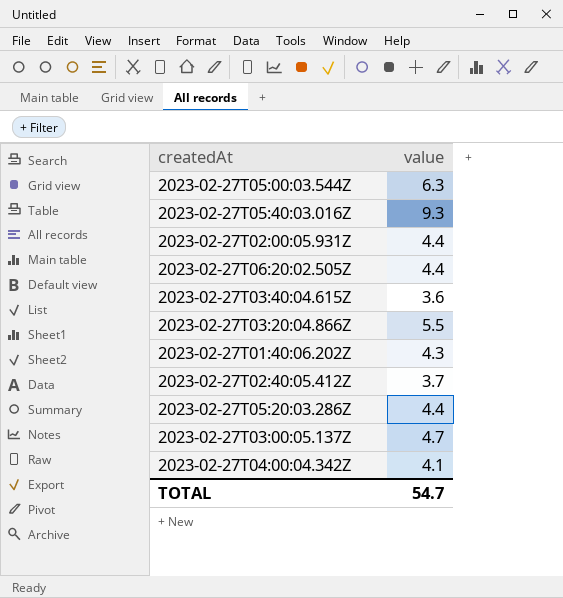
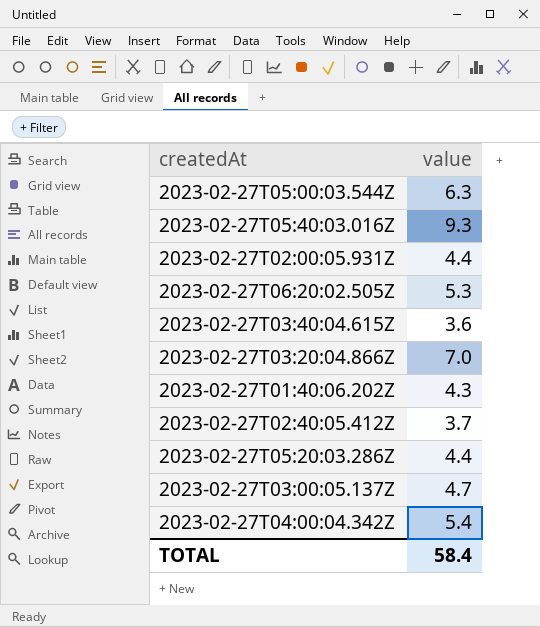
2023-02-27T06:20:02.505Z | value: 4.4 -> 5.3
2023-02-27T03:20:04.866Z | value: 5.5 -> 7.0
2023-02-27T04:00:04.342Z | value: 4.1 -> 5.4
TOTAL | value: 54.7 -> 58.4

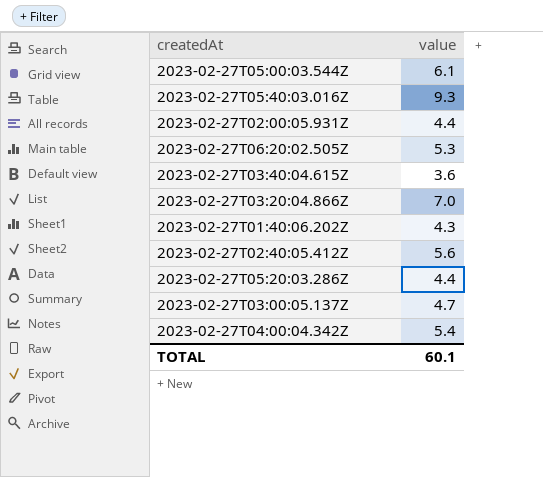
2023-02-27T05:00:03.544Z | value: 6.3 -> 6.1
2023-02-27T02:40:05.412Z | value: 3.7 -> 5.6
TOTAL | value: 58.4 -> 60.1

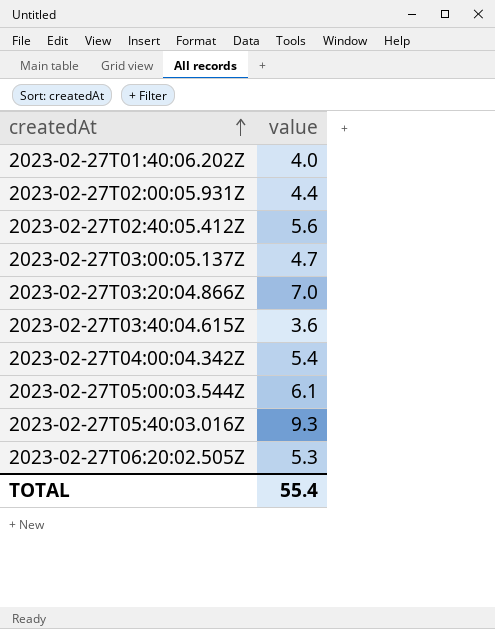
row order: none -> createdAt ascending
row 2023-02-27T05:20:03.286Z: 4.4 -> none
2023-02-27T01:40:06.202Z | value: 4.3 -> 4.0
TOTAL | value: 60.1 -> 55.4

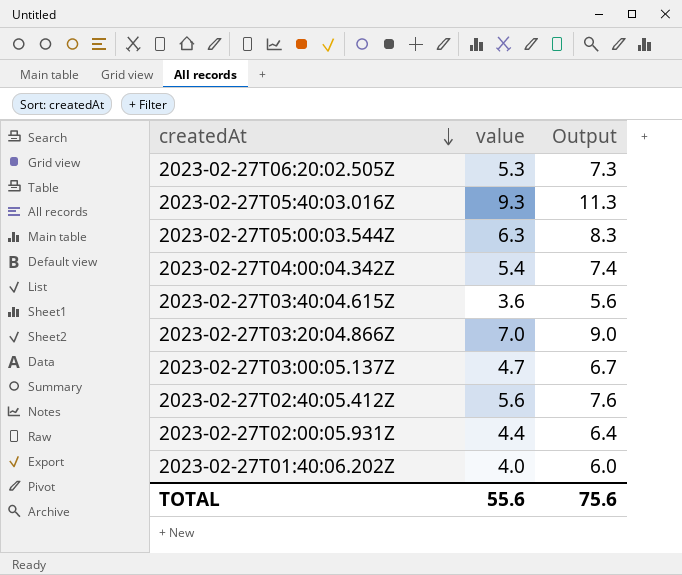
row order: createdAt ascending -> createdAt descending
column Output | formula: none -> [value] + 2
2023-02-27T05:00:03.544Z | value: 6.1 -> 6.3
TOTAL | value: 55.4 -> 55.6

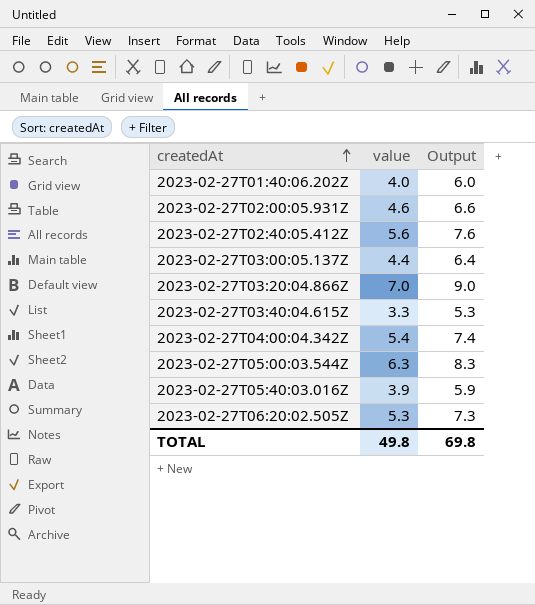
row order: createdAt descending -> createdAt ascending
2023-02-27T02:00:05.931Z | value: 4.4 -> 4.6
2023-02-27T02:00:05.931Z | Output: 6.4 -> 6.6
2023-02-27T03:00:05.137Z | value: 4.7 -> 4.4
2023-02-27T03:00:05.137Z | Output: 6.7 -> 6.4
2023-02-27T03:40:04.615Z | value: 3.6 -> 3.3
2023-02-27T03:40:04.615Z | Output: 5.6 -> 5.3
2023-02-27T05:40:03.016Z | value: 9.3 -> 3.9
2023-02-27T05:40:03.016Z | Output: 11.3 -> 5.9
TOTAL | value: 55.6 -> 49.8
TOTAL | Output: 75.6 -> 69.8

